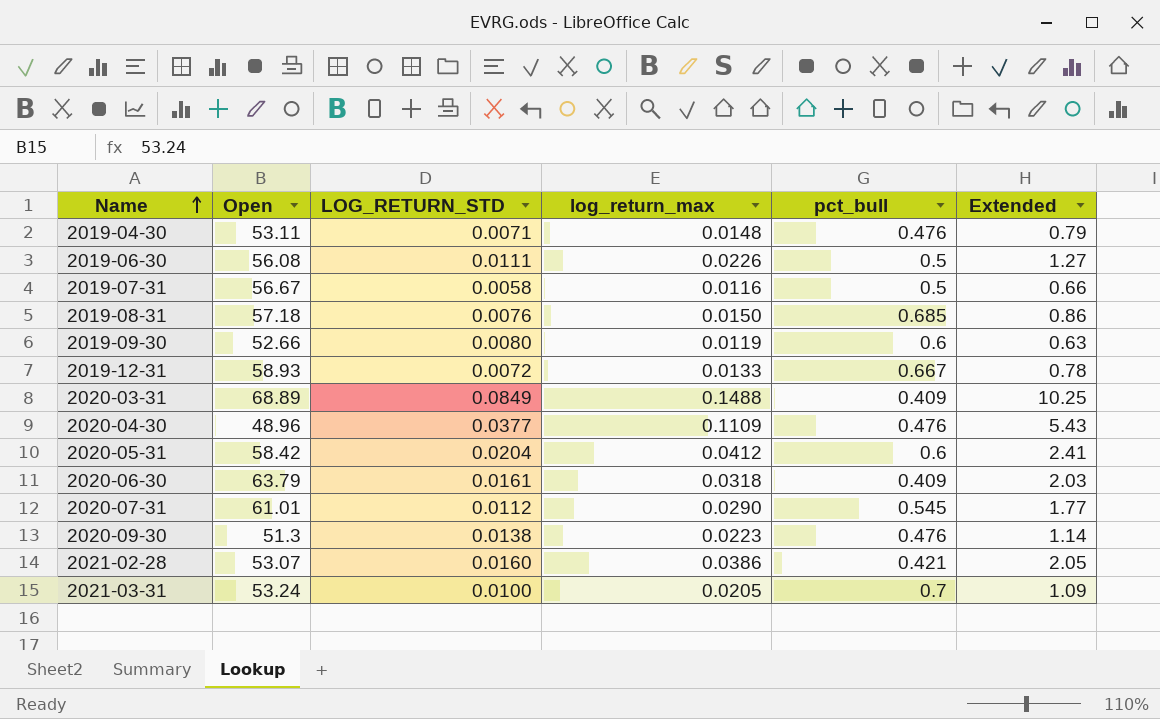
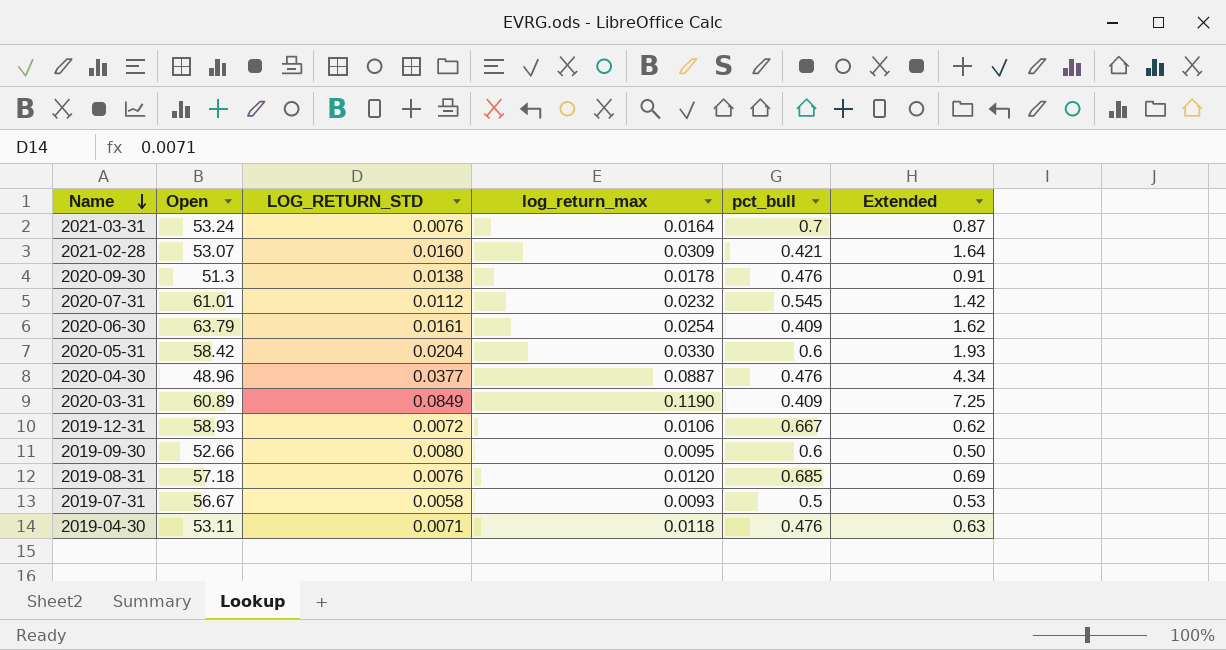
row order: Name ascending -> Name descending
row 2019-06-30: 56.08 | 0.0111 | 0.0226 | 0.5 | 1.27 -> none
2021-03-31 | LOG_RETURN_STD: 0.0100 -> 0.0076
2021-03-31 | log_return_max: 0.0205 -> 0.0164
2021-03-31 | Extended: 1.09 -> 0.87
2021-02-28 | log_return_max: 0.0386 -> 0.0309
2021-02-28 | Extended: 2.05 -> 1.64
2020-09-30 | log_return_max: 0.0223 -> 0.0178
2020-09-30 | Extended: 1.14 -> 0.91
2020-07-31 | log_return_max: 0.0290 -> 0.0232
2020-07-31 | Extended: 1.77 -> 1.42
2020-06-30 | log_return_max: 0.0318 -> 0.0254
2020-06-30 | Extended: 2.03 -> 1.62
2020-05-31 | log_return_max: 0.0412 -> 0.0330
2020-05-31 | Extended: 2.41 -> 1.93
2020-04-30 | log_return_max: 0.1109 -> 0.0887
2020-04-30 | Extended: 5.43 -> 4.34
2020-03-31 | Open: 68.89 -> 60.89
2020-03-31 | log_return_max: 0.1488 -> 0.1190
2020-03-31 | Extended: 10.25 -> 7.25
2019-12-31 | log_return_max: 0.0133 -> 0.0106
2019-12-31 | Extended: 0.78 -> 0.62
2019-09-30 | log_return_max: 0.0119 -> 0.0095
2019-09-30 | Extended: 0.63 -> 0.50
2019-08-31 | log_return_max: 0.0150 -> 0.0120
2019-08-31 | Extended: 0.86 -> 0.69
2019-07-31 | log_return_max: 0.0116 -> 0.0093
2019-07-31 | Extended: 0.66 -> 0.53
2019-04-30 | log_return_max: 0.0148 -> 0.0118
2019-04-30 | Extended: 0.79 -> 0.63

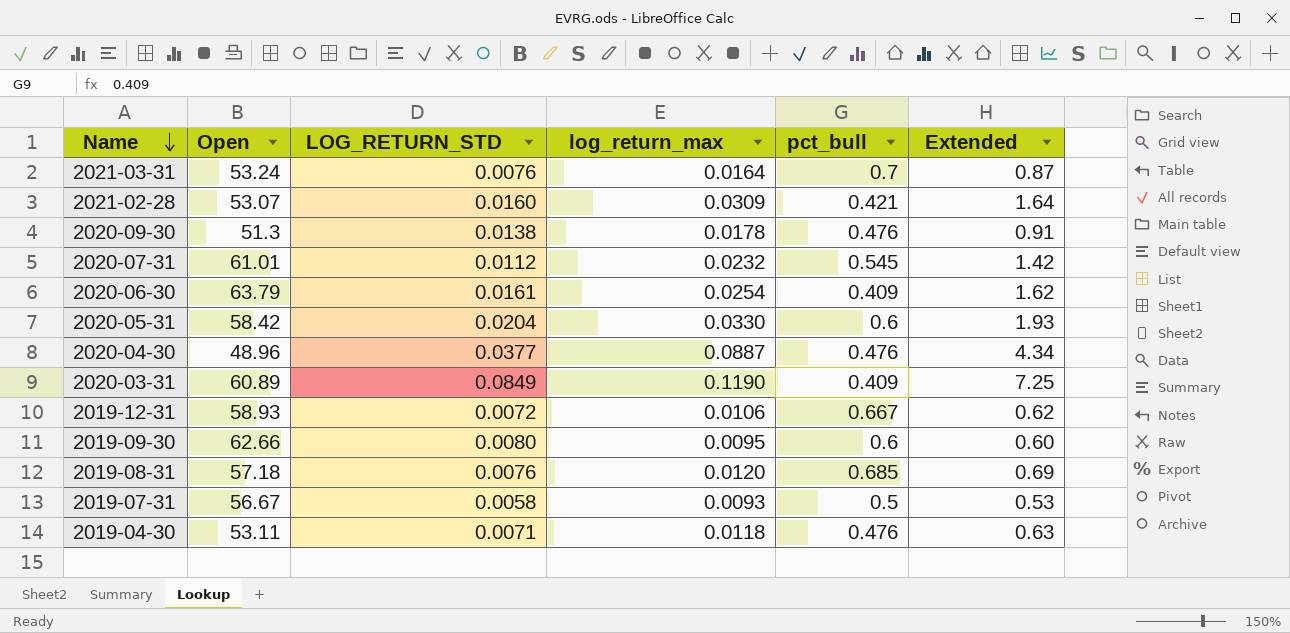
2019-09-30 | Open: 52.66 -> 62.66
2019-09-30 | Extended: 0.50 -> 0.60

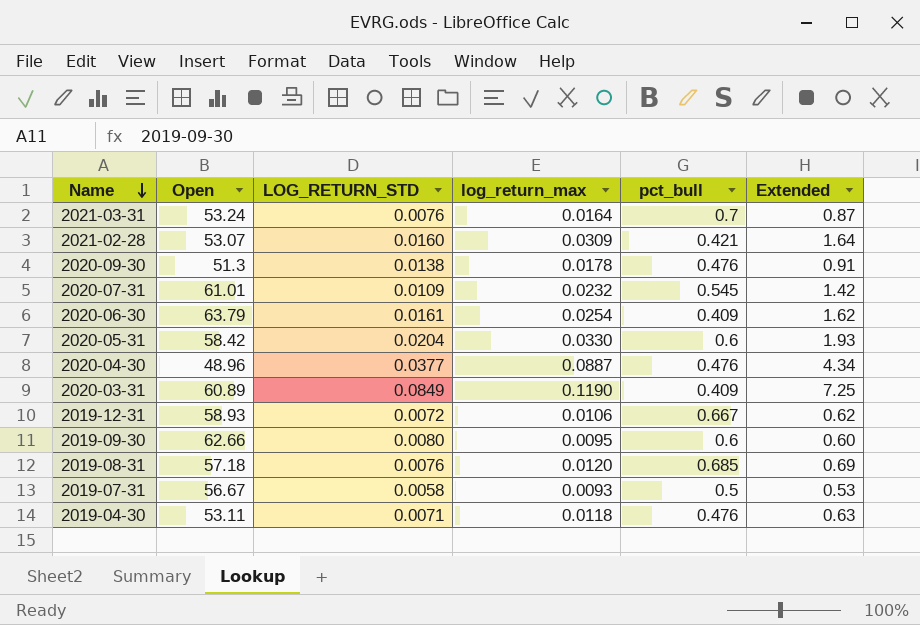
2020-07-31 | LOG_RETURN_STD: 0.0112 -> 0.0109

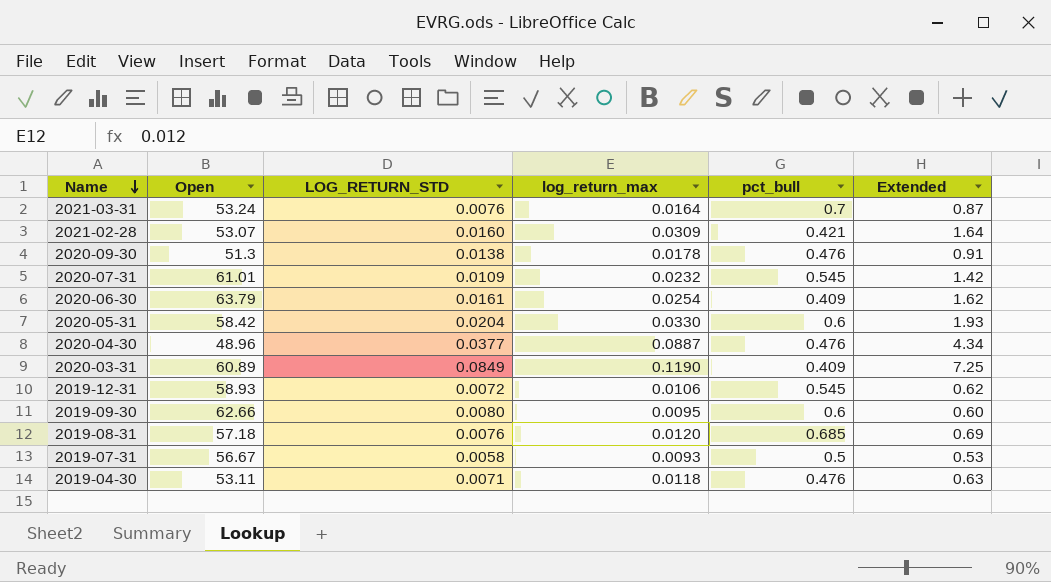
2019-12-31 | pct_bull: 0.667 -> 0.545

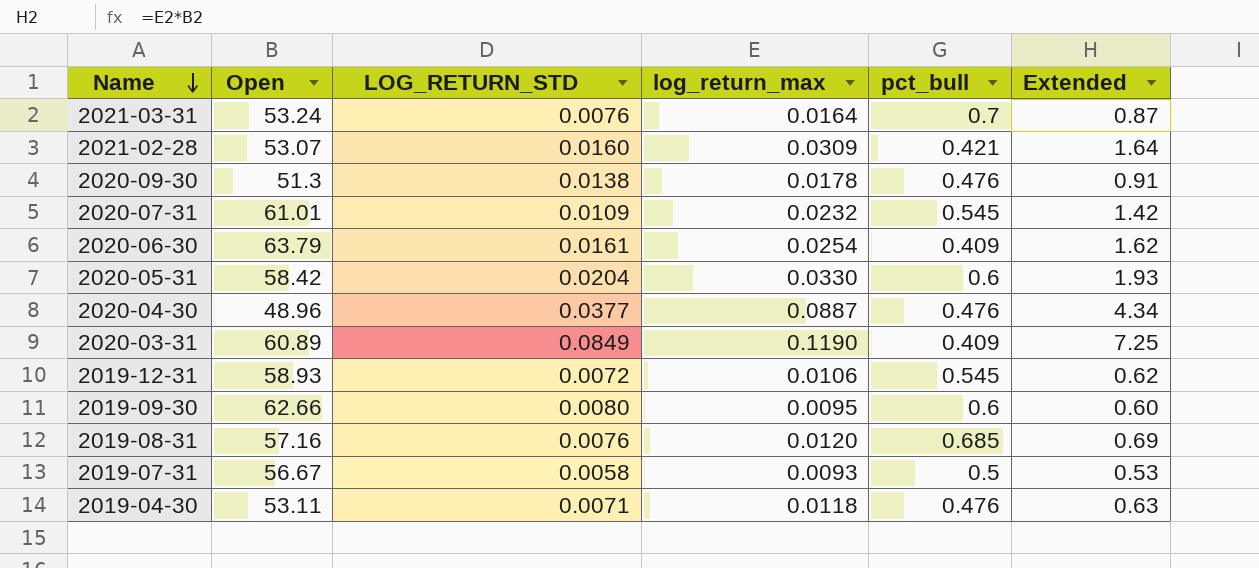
2019-08-31 | Open: 57.18 -> 57.16

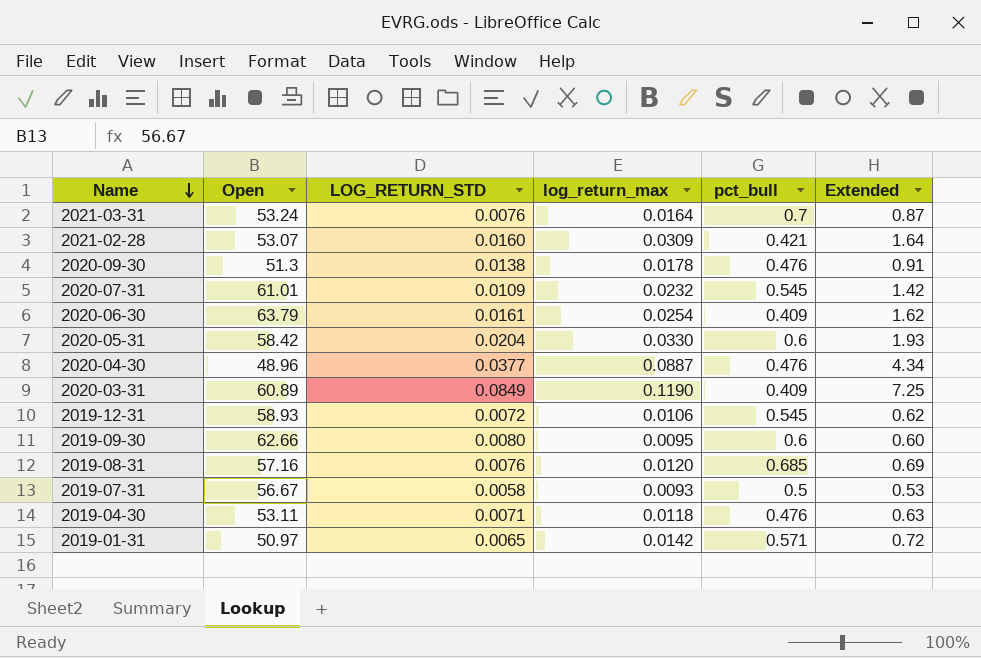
row 2019-01-31: none -> 50.97 | 0.0065 | 0.0142 | 0.571 | 0.72

